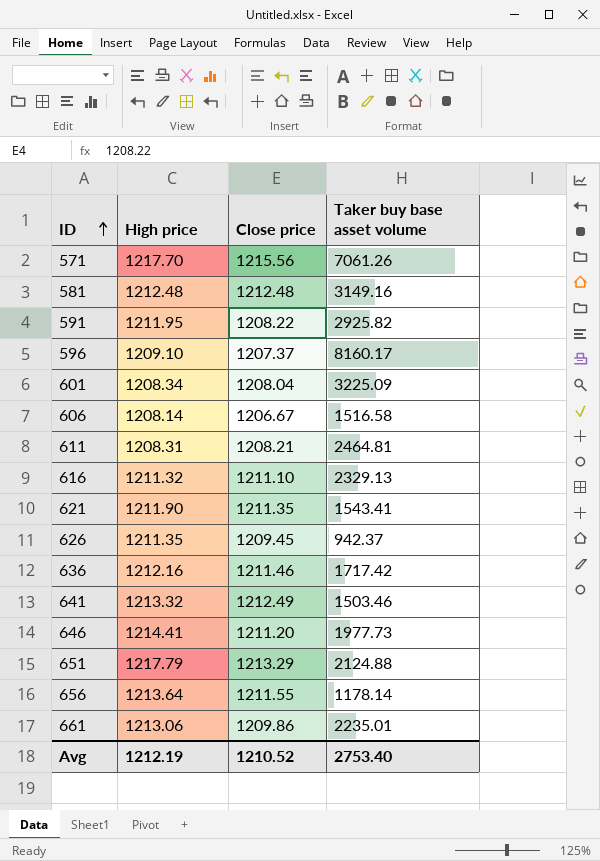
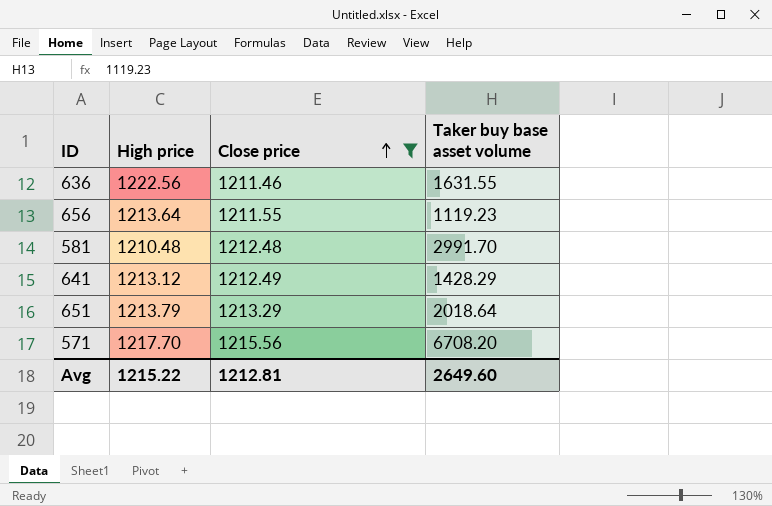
filter: none -> Close price >= 1211.46
row order: ID ascending -> Close price ascending
636 | High price: 1212.16 -> 1222.56
636 | Taker buy base asset volume: 1717.42 -> 1631.55
656 | Taker buy base asset volume: 1178.14 -> 1119.23
581 | High price: 1212.48 -> 1210.48
581 | Taker buy base asset volume: 3149.16 -> 2991.70
641 | High price: 1213.32 -> 1213.12
641 | Taker buy base asset volume: 1503.46 -> 1428.29
651 | High price: 1217.79 -> 1213.79
651 | Taker buy base asset volume: 2124.88 -> 2018.64
571 | Taker buy base asset volume: 7061.26 -> 6708.20
Avg | High price: 1212.19 -> 1215.22
Avg | Close price: 1210.52 -> 1212.81
Avg | Taker buy base asset volume: 2753.40 -> 2649.60

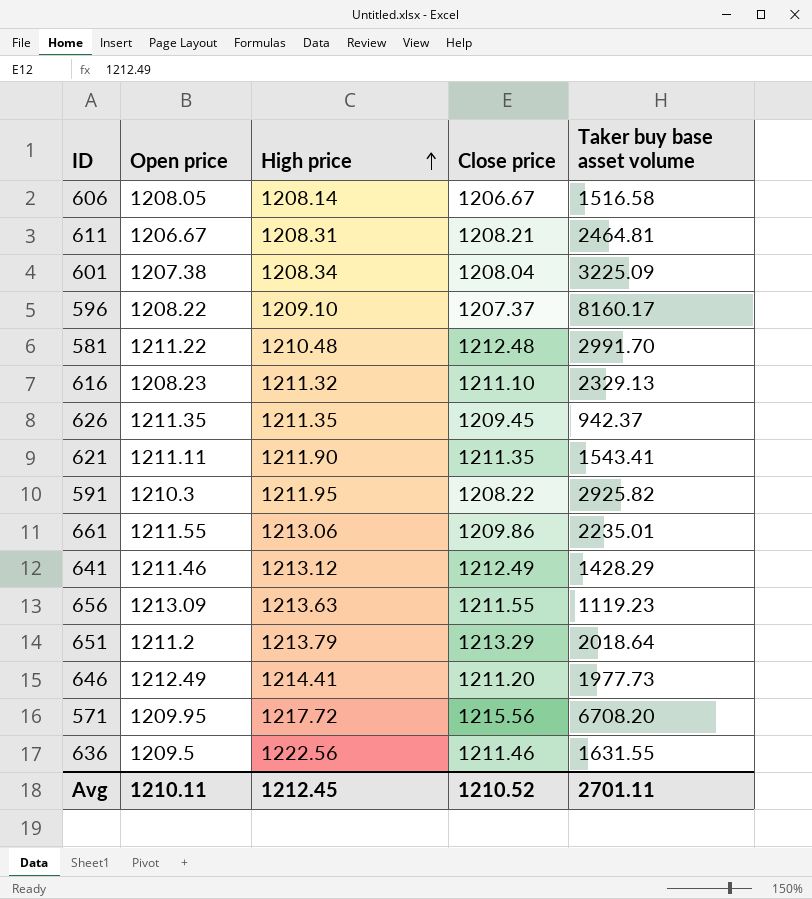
filter: Close price >= 1211.46 -> none
row order: Close price ascending -> High price ascending
column Open price | position: none -> 2
656 | High price: 1213.64 -> 1213.63
571 | High price: 1217.70 -> 1217.72
Avg | High price: 1215.22 -> 1212.45
Avg | Close price: 1212.81 -> 1210.52
Avg | Taker buy base asset volume: 2649.60 -> 2701.11

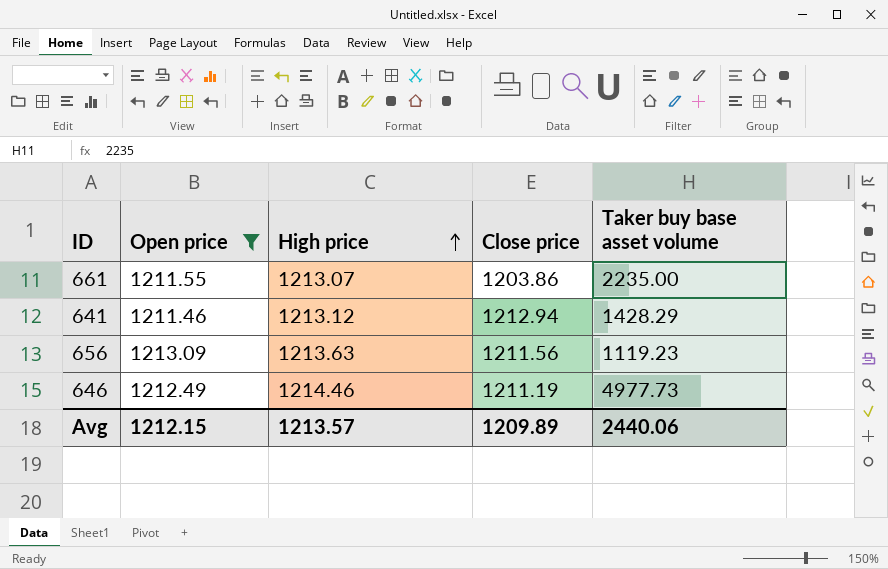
filter: none -> Open price >= 1211.46
661 | High price: 1213.06 -> 1213.07
661 | Close price: 1209.86 -> 1203.86
661 | Taker buy base asset volume: 2235.01 -> 2235.00
641 | Close price: 1212.49 -> 1212.94
656 | Close price: 1211.55 -> 1211.56
646 | High price: 1214.41 -> 1214.46
646 | Close price: 1211.20 -> 1211.19
646 | Taker buy base asset volume: 1977.73 -> 4977.73
Avg | Open price: 1210.11 -> 1212.15
Avg | High price: 1212.45 -> 1213.57
Avg | Close price: 1210.52 -> 1209.89
Avg | Taker buy base asset volume: 2701.11 -> 2440.06

